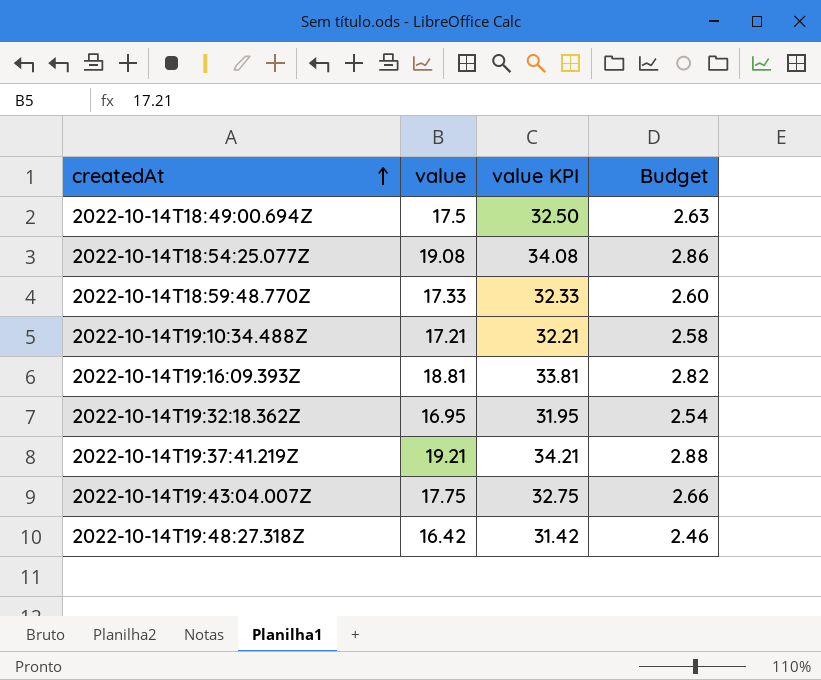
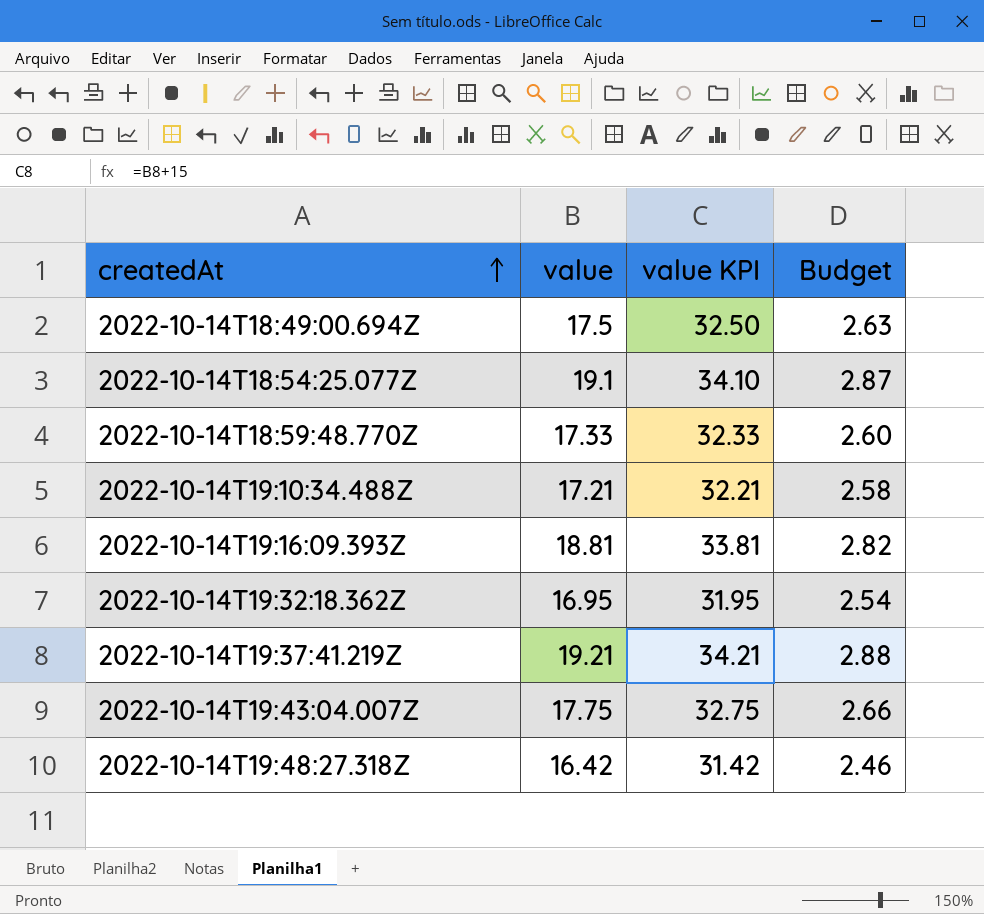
2022-10-14T18:54:25.077Z | value: 19.08 -> 19.1
2022-10-14T18:54:25.077Z | value KPI: 34.08 -> 34.10
2022-10-14T18:54:25.077Z | Budget: 2.86 -> 2.87

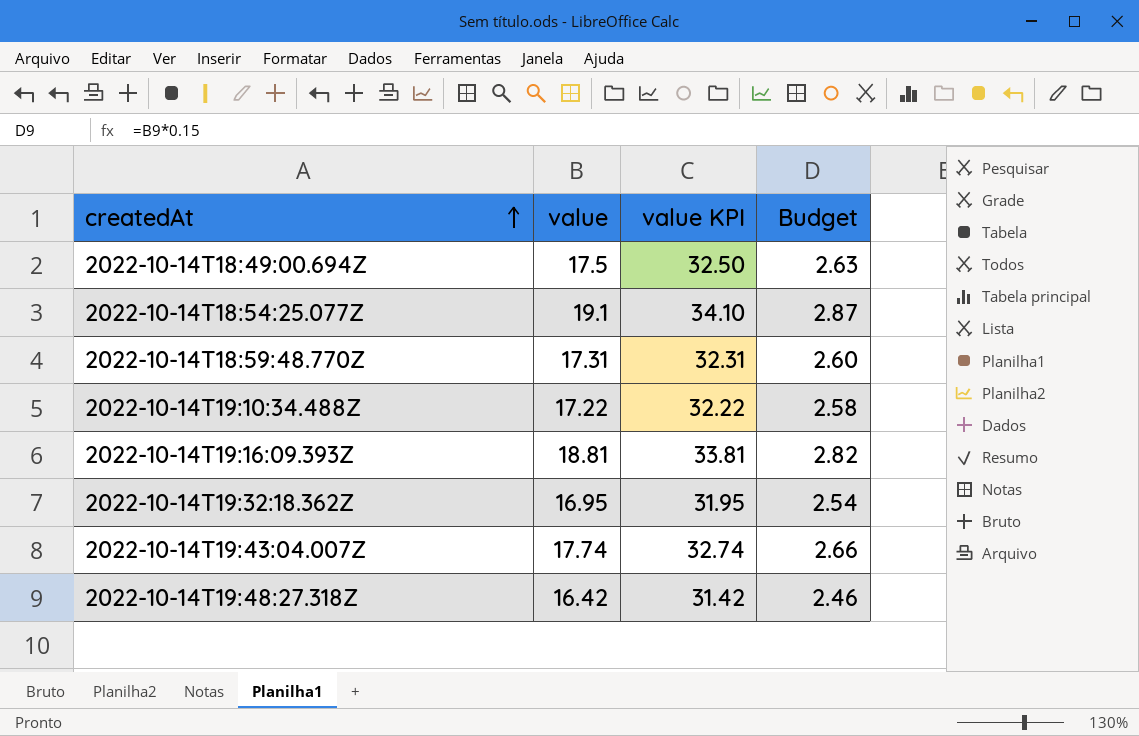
row 2022-10-14T19:37:41.219Z: 19.21 | 34.21 | 2.88 -> none
2022-10-14T18:59:48.770Z | value: 17.33 -> 17.31
2022-10-14T18:59:48.770Z | value KPI: 32.33 -> 32.31
2022-10-14T19:10:34.488Z | value: 17.21 -> 17.22
2022-10-14T19:10:34.488Z | value KPI: 32.21 -> 32.22
2022-10-14T19:43:04.007Z | value: 17.75 -> 17.74
2022-10-14T19:43:04.007Z | value KPI: 32.75 -> 32.74

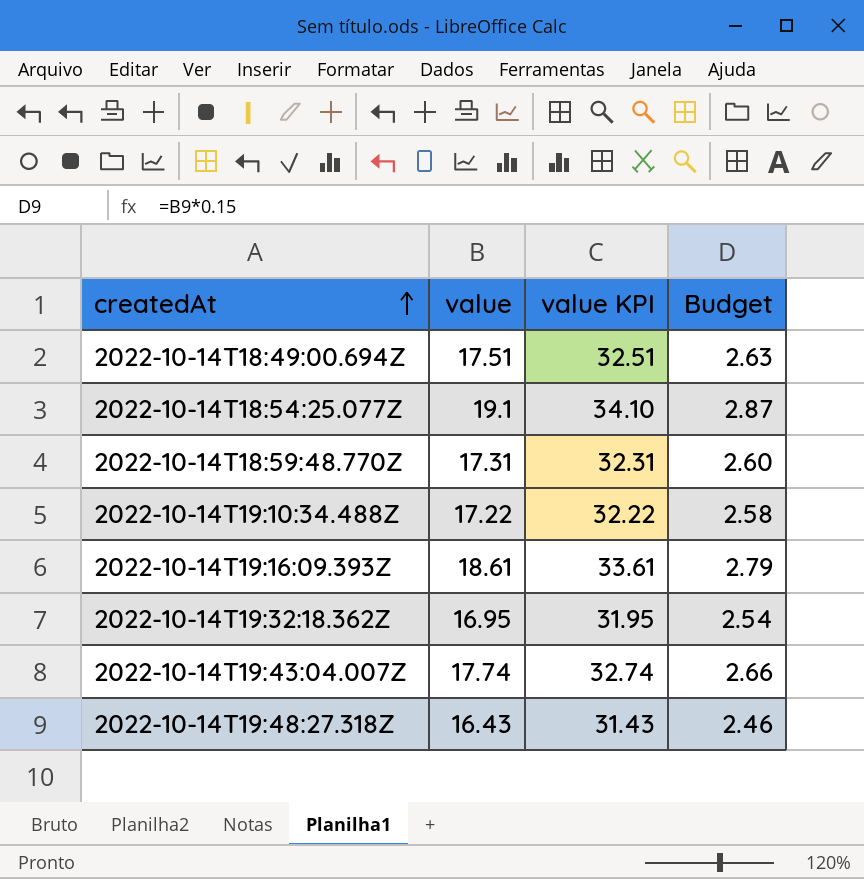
2022-10-14T18:49:00.694Z | value: 17.5 -> 17.51
2022-10-14T18:49:00.694Z | value KPI: 32.50 -> 32.51
2022-10-14T19:16:09.393Z | value: 18.81 -> 18.61
2022-10-14T19:16:09.393Z | value KPI: 33.81 -> 33.61
2022-10-14T19:16:09.393Z | Budget: 2.82 -> 2.79
2022-10-14T19:48:27.318Z | value: 16.42 -> 16.43
2022-10-14T19:48:27.318Z | value KPI: 31.42 -> 31.43

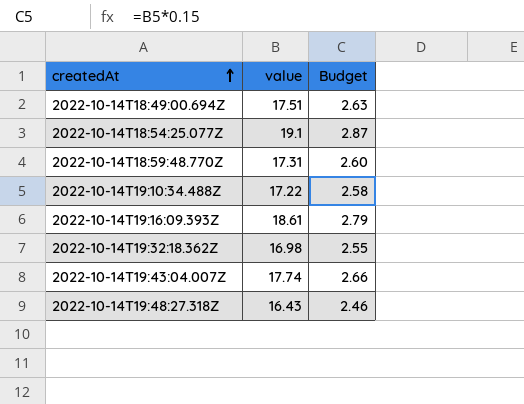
column value KPI | formula: [value] + 15 -> none
2022-10-14T19:32:18.362Z | value: 16.95 -> 16.98
2022-10-14T19:32:18.362Z | Budget: 2.54 -> 2.55

